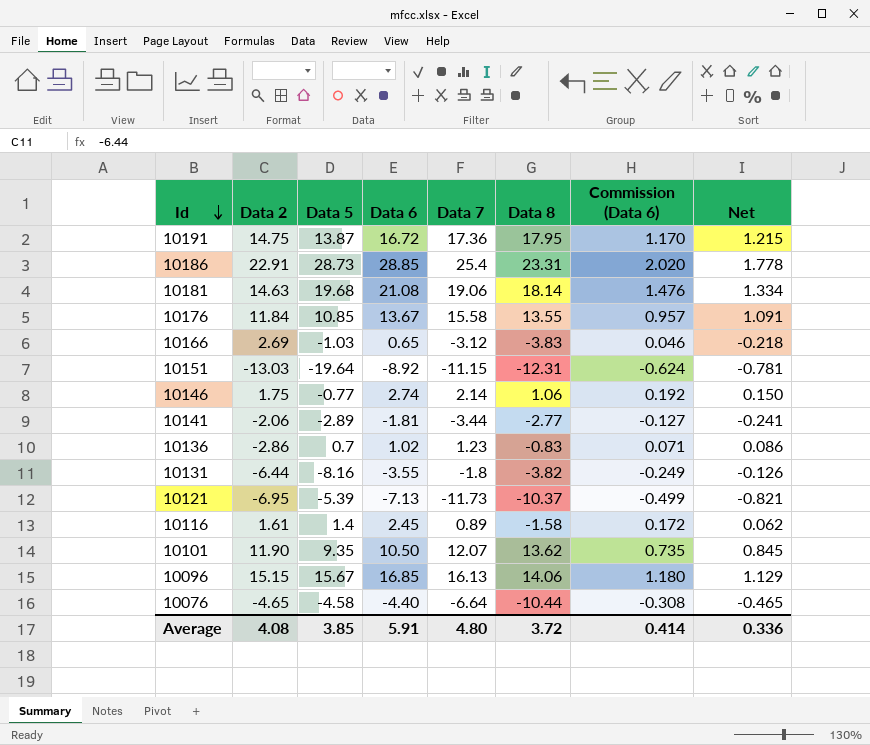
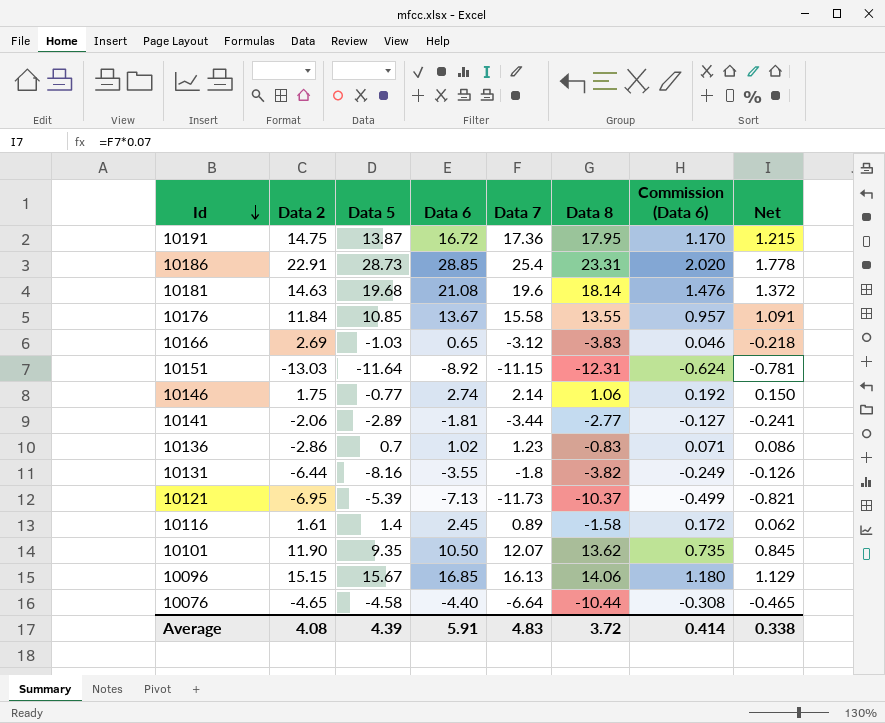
10181 | Data 7: 19.06 -> 19.6
10181 | Net: 1.334 -> 1.372
10151 | Data 5: -19.64 -> -11.64
Average | Data 5: 3.85 -> 4.39
Average | Data 7: 4.80 -> 4.83
Average | Net: 0.336 -> 0.338

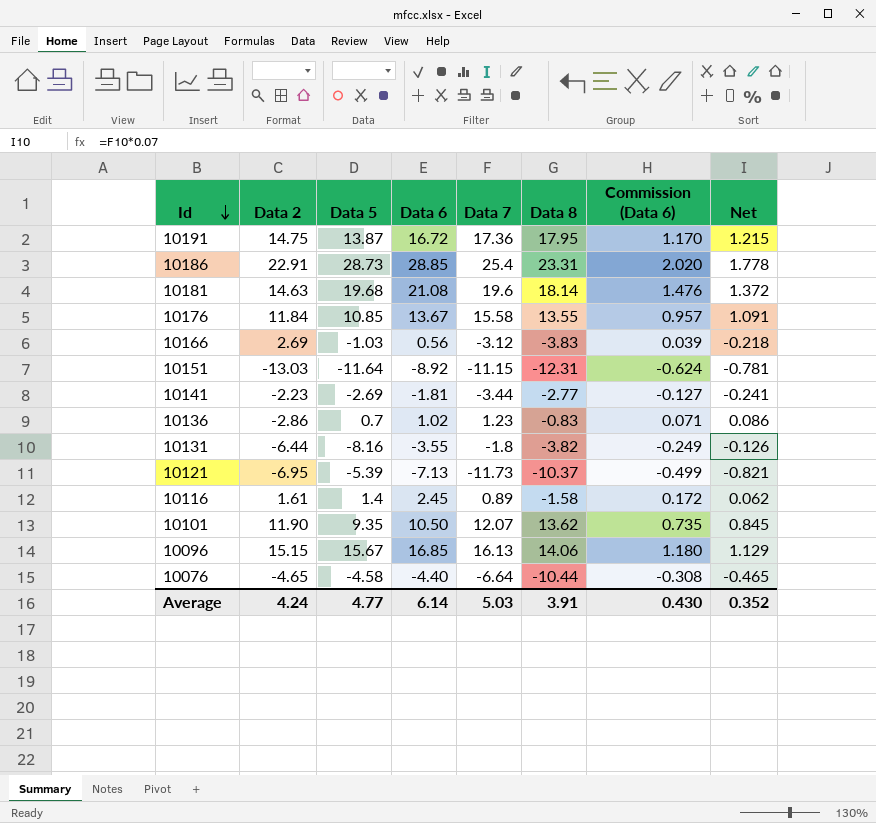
row 10146: 1.75 | -0.77 | 2.74 | 2.14 | 1.06 | 0.192 | 0.150 -> none
10166 | Data 6: 0.65 -> 0.56
10166 | Commission (Data 6): 0.046 -> 0.039
10141 | Data 2: -2.06 -> -2.23
10141 | Data 5: -2.89 -> -2.69
Average | Data 2: 4.08 -> 4.24
Average | Data 5: 4.39 -> 4.77
Average | Data 6: 5.91 -> 6.14
Average | Data 7: 4.83 -> 5.03
Average | Data 8: 3.72 -> 3.91
Average | Commission (Data 6): 0.414 -> 0.430
Average | Net: 0.338 -> 0.352

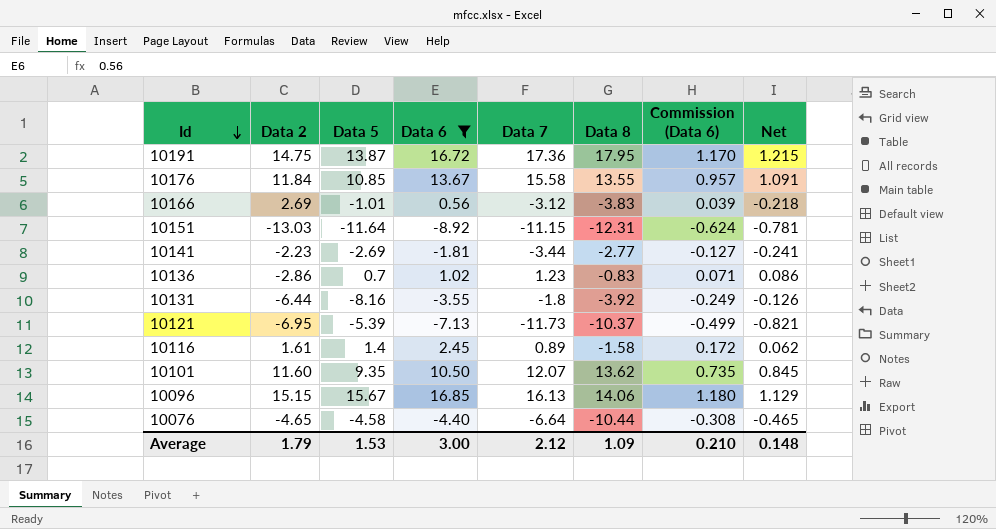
filter: none -> Data 6 <= 16.85
10166 | Data 5: -1.03 -> -1.01
10131 | Data 8: -3.82 -> -3.92
10101 | Data 2: 11.90 -> 11.60
Average | Data 2: 4.24 -> 1.79
Average | Data 5: 4.77 -> 1.53
Average | Data 6: 6.14 -> 3.00
Average | Data 7: 5.03 -> 2.12
Average | Data 8: 3.91 -> 1.09
Average | Commission (Data 6): 0.430 -> 0.210
Average | Net: 0.352 -> 0.148

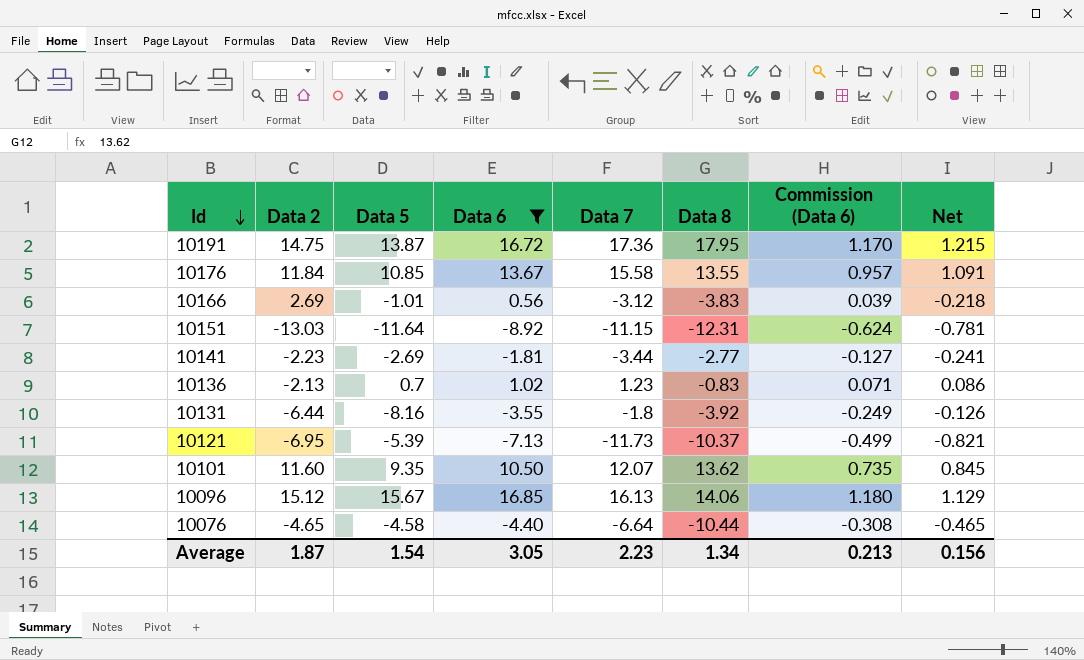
row 10116: 1.61 | 1.4 | 2.45 | 0.89 | -1.58 | 0.172 | 0.062 -> none
10136 | Data 2: -2.86 -> -2.13
10096 | Data 2: 15.15 -> 15.12
Average | Data 2: 1.79 -> 1.87
Average | Data 5: 1.53 -> 1.54
Average | Data 6: 3.00 -> 3.05
Average | Data 7: 2.12 -> 2.23
Average | Data 8: 1.09 -> 1.34
Average | Commission (Data 6): 0.210 -> 0.213
Average | Net: 0.148 -> 0.156

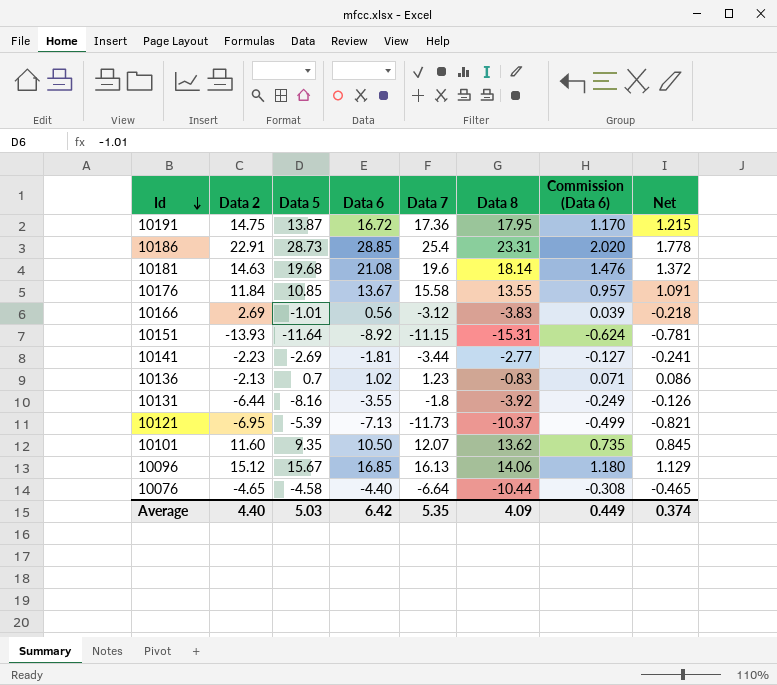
filter: Data 6 <= 16.85 -> none
10151 | Data 2: -13.03 -> -13.93
10151 | Data 8: -12.31 -> -15.31
Average | Data 2: 1.87 -> 4.40
Average | Data 5: 1.54 -> 5.03
Average | Data 6: 3.05 -> 6.42
Average | Data 7: 2.23 -> 5.35
Average | Data 8: 1.34 -> 4.09
Average | Commission (Data 6): 0.213 -> 0.449
Average | Net: 0.156 -> 0.374

